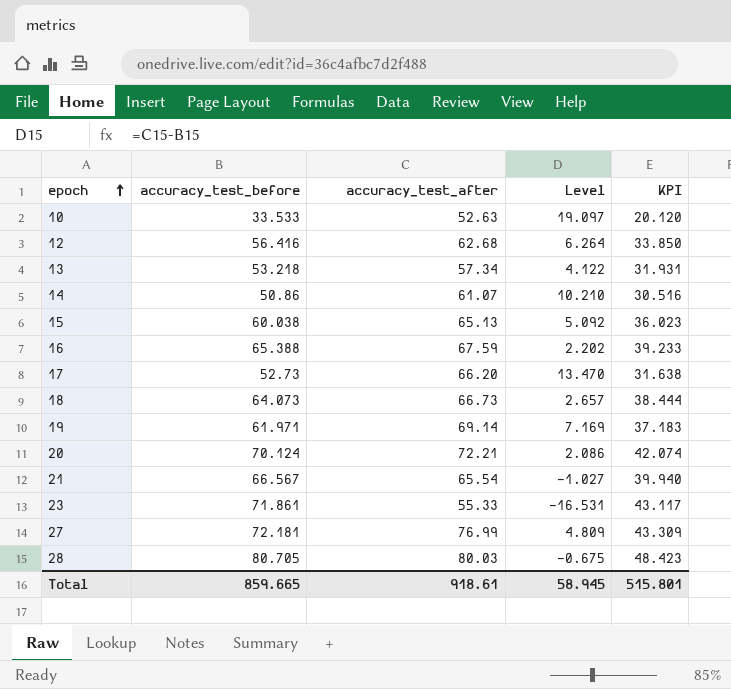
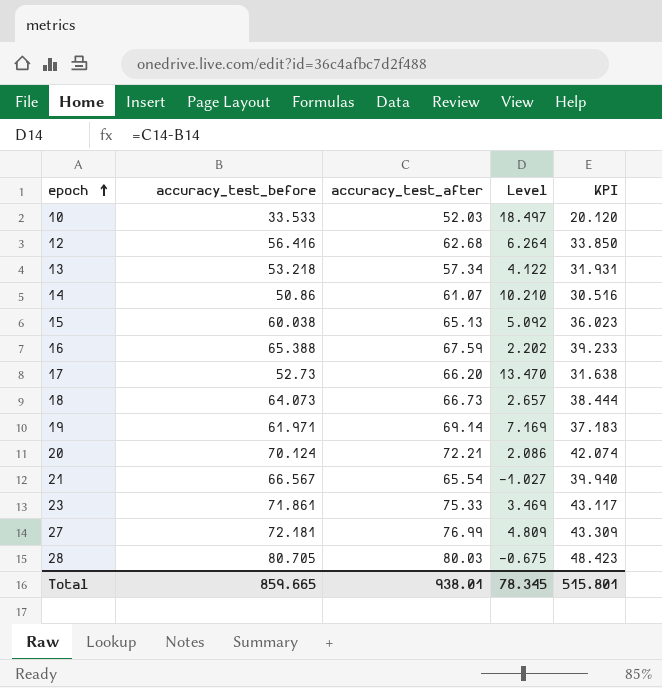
10 | accuracy_test_after: 52.63 -> 52.03
10 | Level: 19.097 -> 18.497
23 | accuracy_test_after: 55.33 -> 75.33
23 | Level: -16.531 -> 3.469
Total | accuracy_test_after: 918.61 -> 938.01
Total | Level: 58.945 -> 78.345

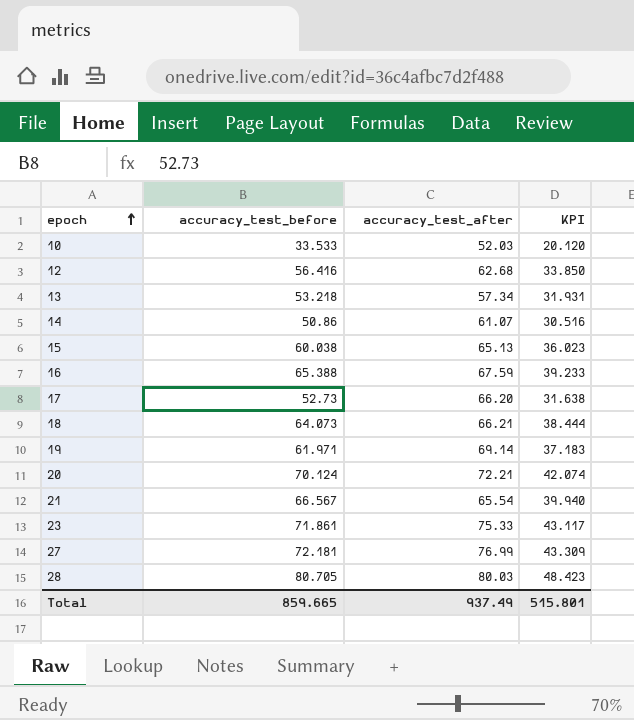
column Level | formula: [accuracy_test_after] - [accuracy_test_before] -> none
18 | accuracy_test_after: 66.73 -> 66.21
Total | accuracy_test_after: 938.01 -> 937.49

